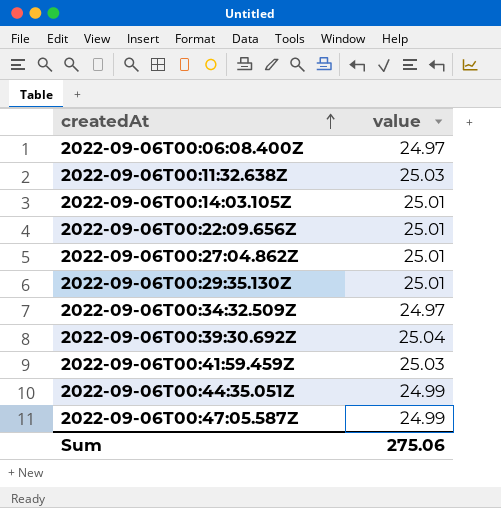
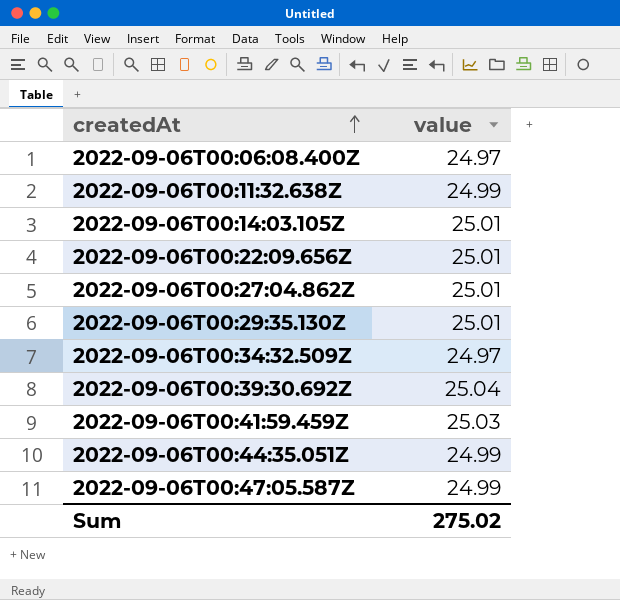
2022-09-06T00:11:32.638Z | value: 25.03 -> 24.99
Sum | value: 275.06 -> 275.02

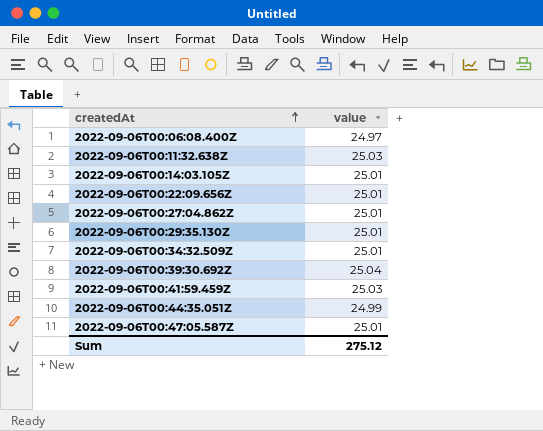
2022-09-06T00:11:32.638Z | value: 24.99 -> 25.03
2022-09-06T00:34:32.509Z | value: 24.97 -> 25.01
2022-09-06T00:47:05.587Z | value: 24.99 -> 25.01
Sum | value: 275.02 -> 275.12

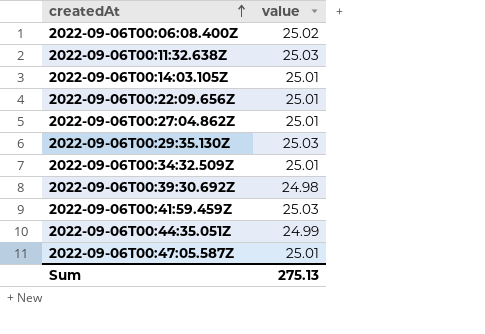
2022-09-06T00:06:08.400Z | value: 24.97 -> 25.02
2022-09-06T00:29:35.130Z | value: 25.01 -> 25.03
2022-09-06T00:39:30.692Z | value: 25.04 -> 24.98
Sum | value: 275.12 -> 275.13

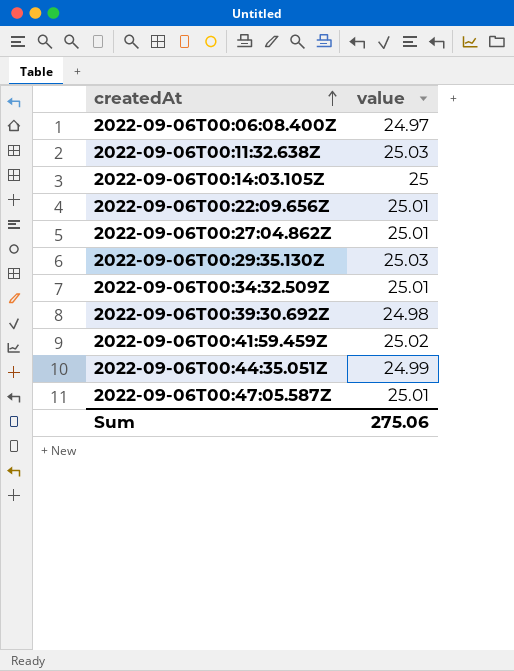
2022-09-06T00:06:08.400Z | value: 25.02 -> 24.97
2022-09-06T00:14:03.105Z | value: 25.01 -> 25
2022-09-06T00:41:59.459Z | value: 25.03 -> 25.02
Sum | value: 275.13 -> 275.06

